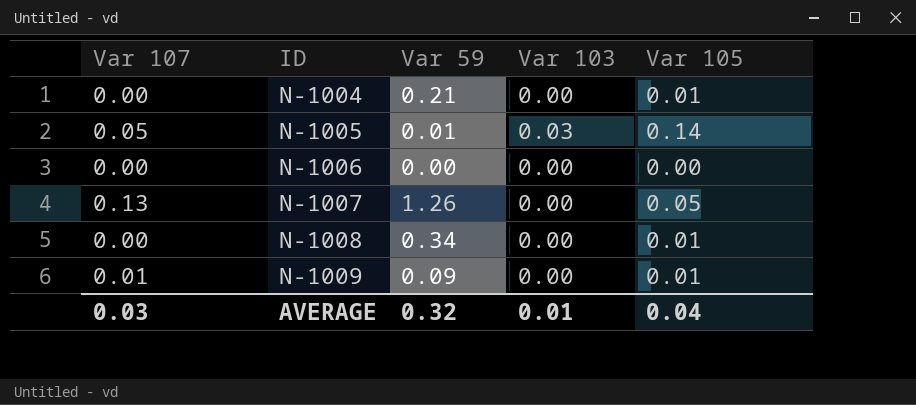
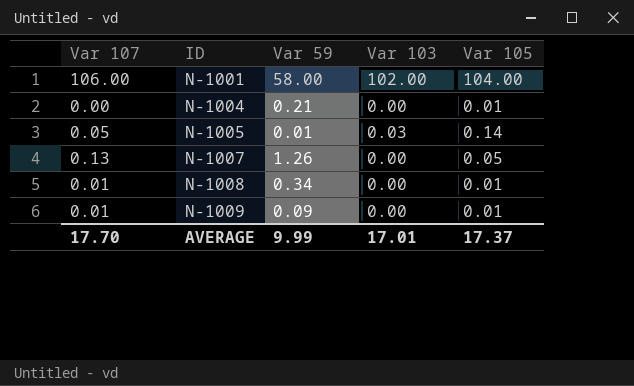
row N-1006: 0.00 | 0.00 | 0.00 | 0.00 -> none
row N-1001: none -> 106.00 | 58.00 | 102.00 | 104.00
N-1008 | Var 107: 0.00 -> 0.01
AVERAGE | Var 107: 0.03 -> 17.70
AVERAGE | Var 59: 0.32 -> 9.99
AVERAGE | Var 103: 0.01 -> 17.01
AVERAGE | Var 105: 0.04 -> 17.37

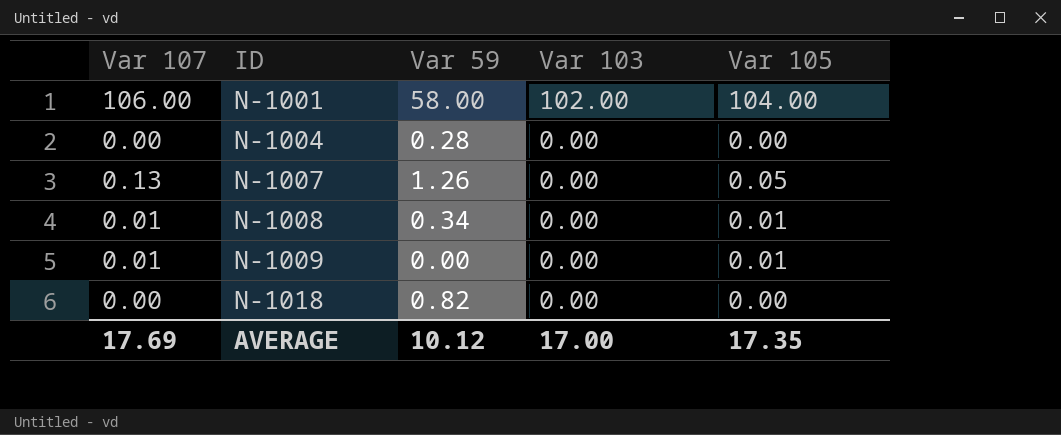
row N-1005: 0.05 | 0.01 | 0.03 | 0.14 -> none
N-1004 | Var 59: 0.21 -> 0.28
N-1004 | Var 105: 0.01 -> 0.00
N-1009 | Var 59: 0.09 -> 0.00
row N-1018: none -> 0.00 | 0.82 | 0.00 | 0.00
AVERAGE | Var 107: 17.70 -> 17.69
AVERAGE | Var 59: 9.99 -> 10.12
AVERAGE | Var 103: 17.01 -> 17.00
AVERAGE | Var 105: 17.37 -> 17.35

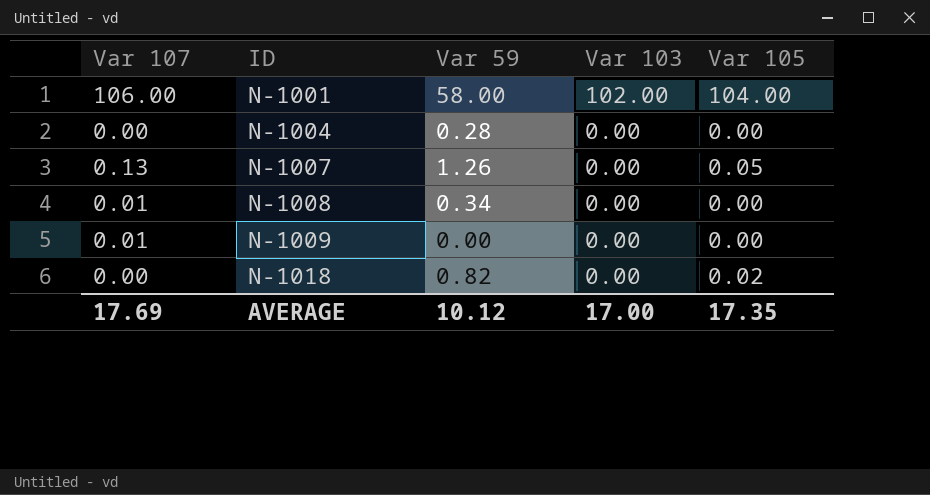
N-1008 | Var 105: 0.01 -> 0.00
N-1009 | Var 105: 0.01 -> 0.00
N-1018 | Var 105: 0.00 -> 0.02

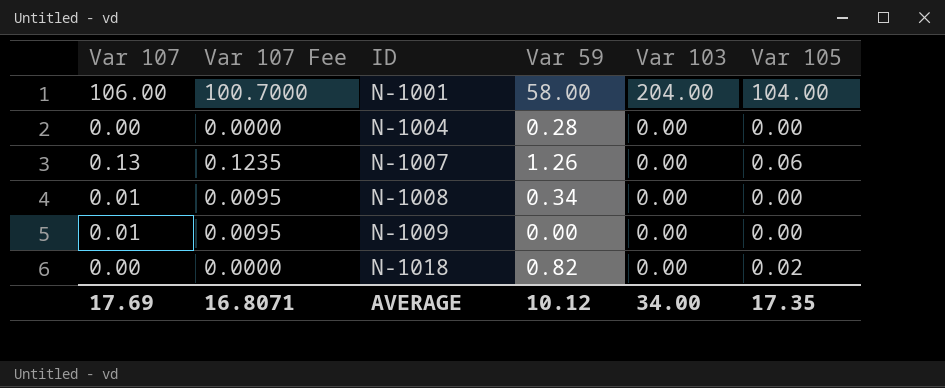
column Var 107 Fee | formula: none -> [Var 107] * 0.95
N-1001 | Var 103: 102.00 -> 204.00
N-1007 | Var 105: 0.05 -> 0.06
AVERAGE | Var 103: 17.00 -> 34.00

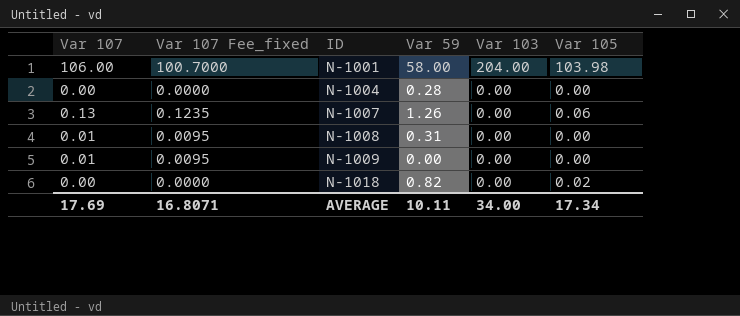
column name: Var 107 Fee -> Var 107 Fee_fixed
N-1001 | Var 105: 104.00 -> 103.98
N-1008 | Var 59: 0.34 -> 0.31
AVERAGE | Var 59: 10.12 -> 10.11
AVERAGE | Var 105: 17.35 -> 17.34

